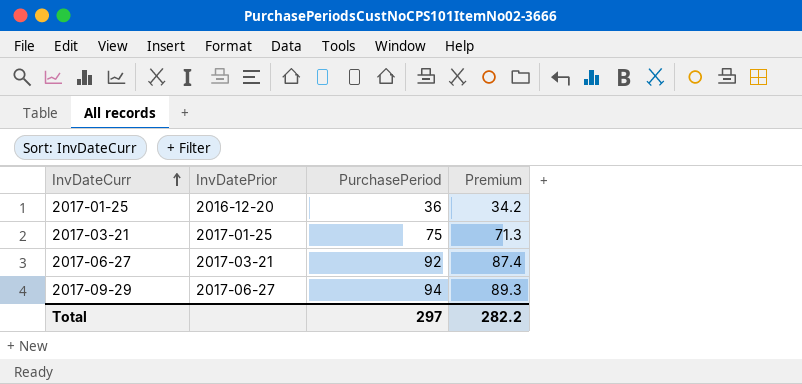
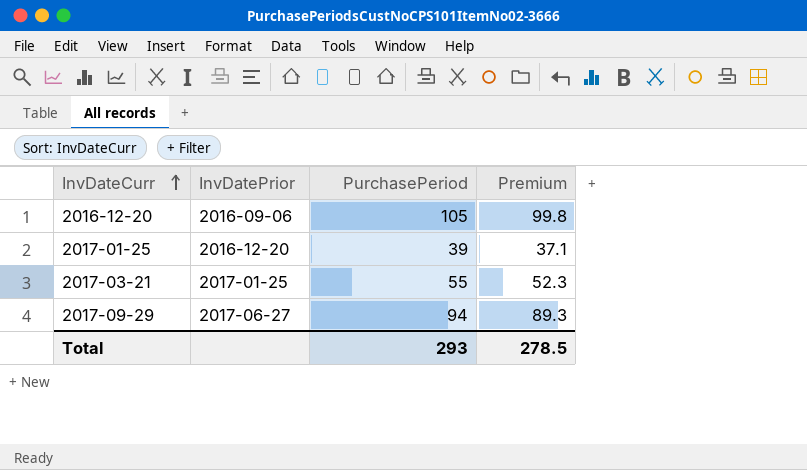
row 2017-06-27: 2017-03-21 | 92 | 87.4 -> none
row 2016-12-20: none -> 2016-09-06 | 105 | 99.8
2017-01-25 | PurchasePeriod: 36 -> 39
2017-01-25 | Premium: 34.2 -> 37.1
2017-03-21 | PurchasePeriod: 75 -> 55
2017-03-21 | Premium: 71.3 -> 52.3
Total | PurchasePeriod: 297 -> 293
Total | Premium: 282.2 -> 278.5

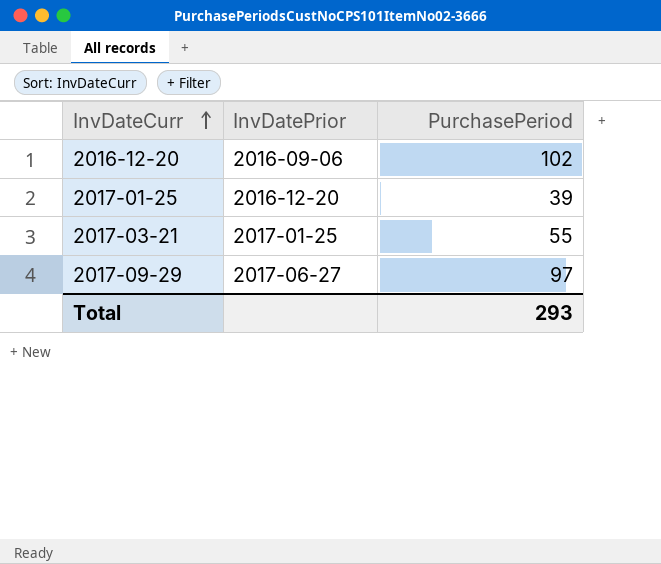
column Premium | formula: [PurchasePeriod] * 0.95 -> none
2016-12-20 | PurchasePeriod: 105 -> 102
2017-09-29 | PurchasePeriod: 94 -> 97

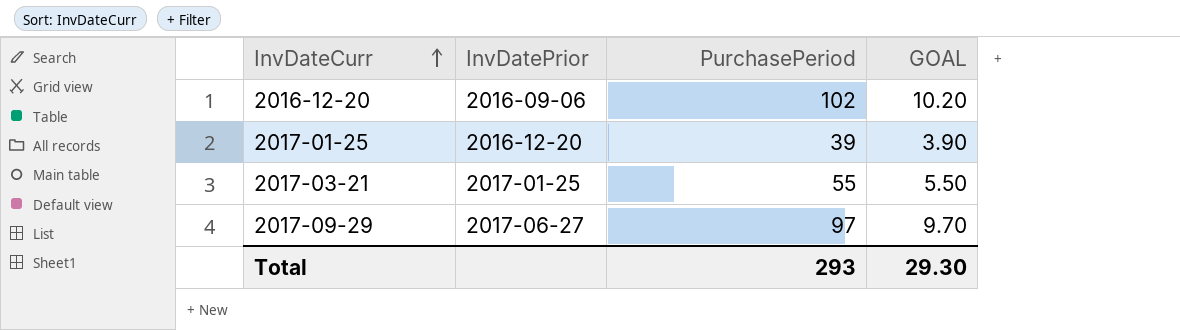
column GOAL | formula: none -> [PurchasePeriod] * 0.1

